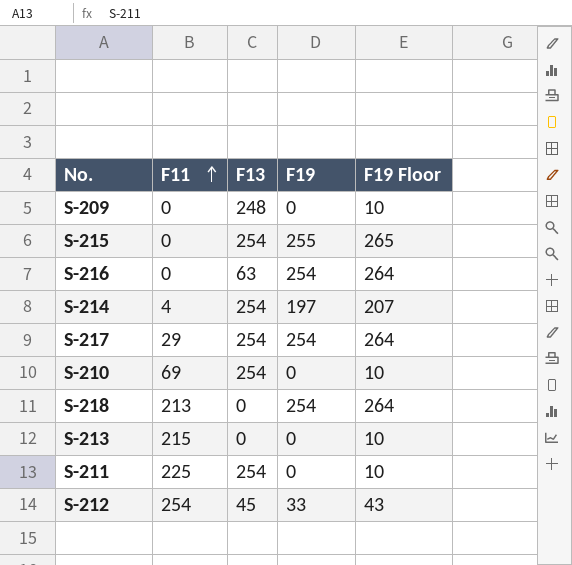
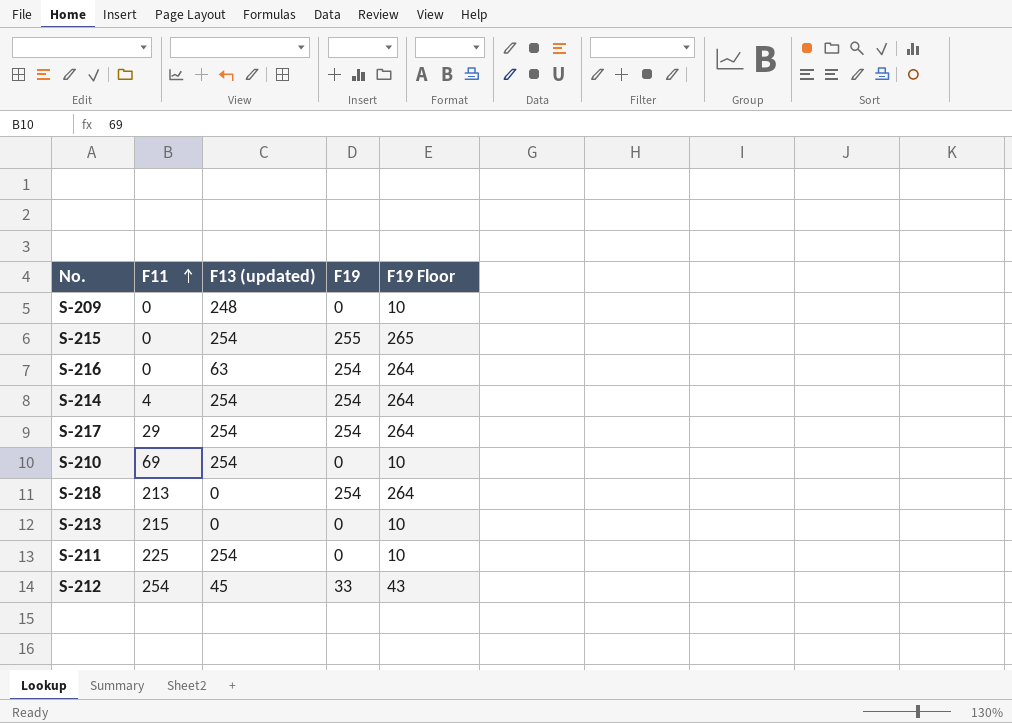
column name: F13 -> F13 (updated)
S-214 | F19: 197 -> 254
S-214 | F19 Floor: 207 -> 264

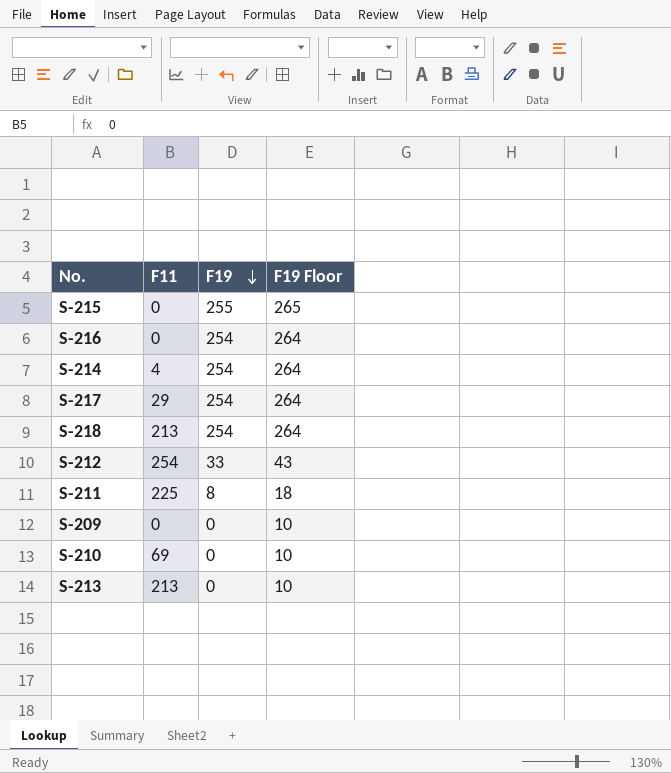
row order: F11 ascending -> F19 descending
column F13 (updated) | position: 3 -> none
S-211 | F19: 0 -> 8
S-211 | F19 Floor: 10 -> 18
S-213 | F11: 215 -> 213

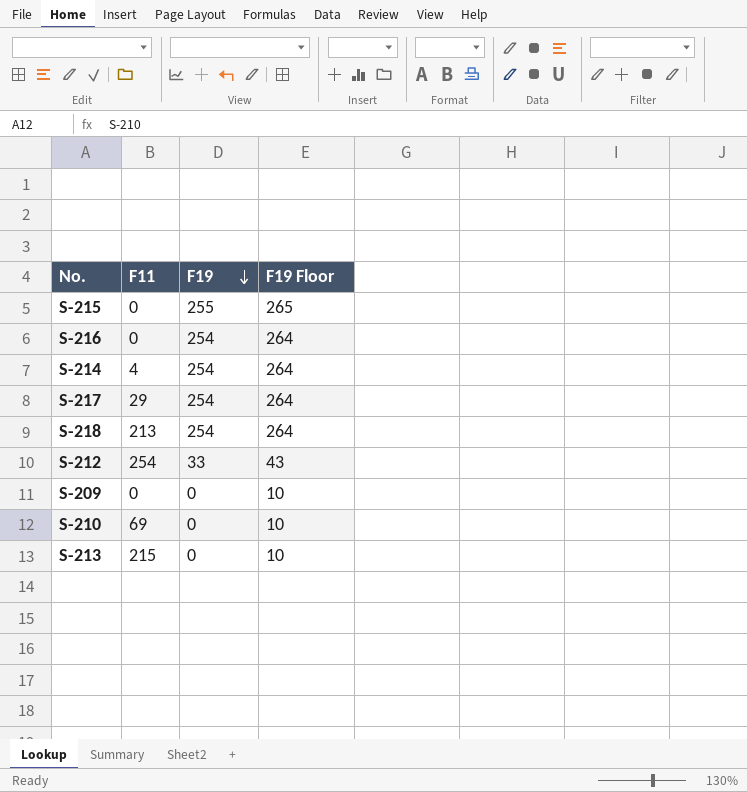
row S-211: 225 | 8 | 18 -> none
S-213 | F11: 213 -> 215

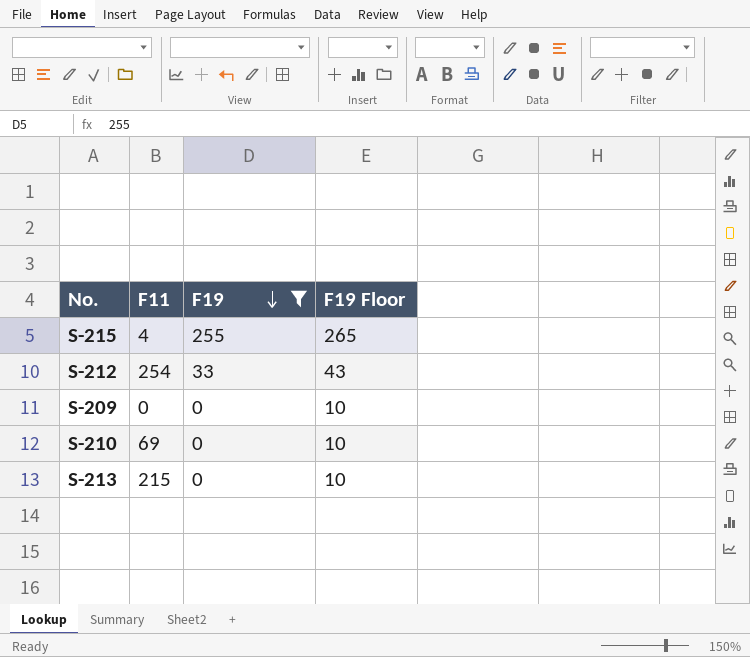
filter: none -> F19 != 254
S-215 | F11: 0 -> 4

